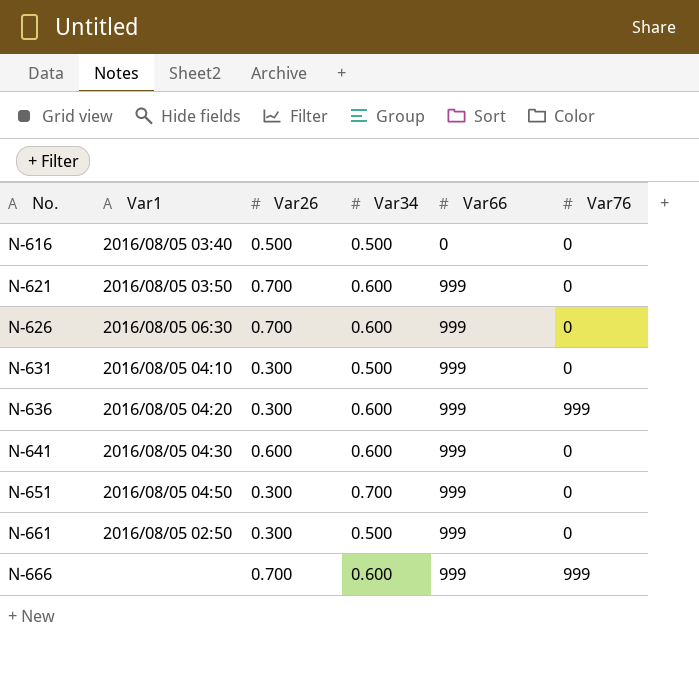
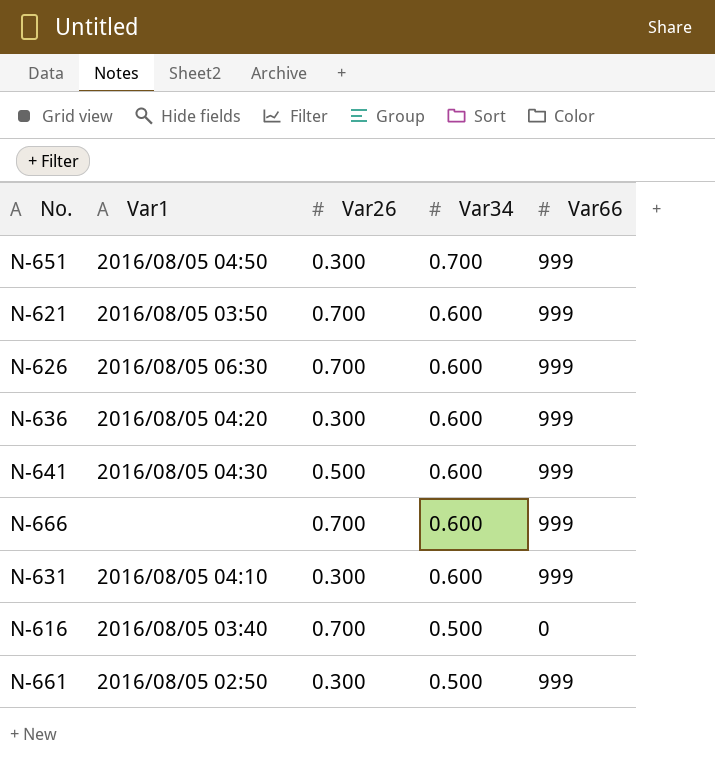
row order: No. ascending -> Var34 descending
column Var76 | position: 6 -> none
N-641 | Var26: 0.600 -> 0.500
N-631 | Var34: 0.500 -> 0.600
N-616 | Var26: 0.500 -> 0.700

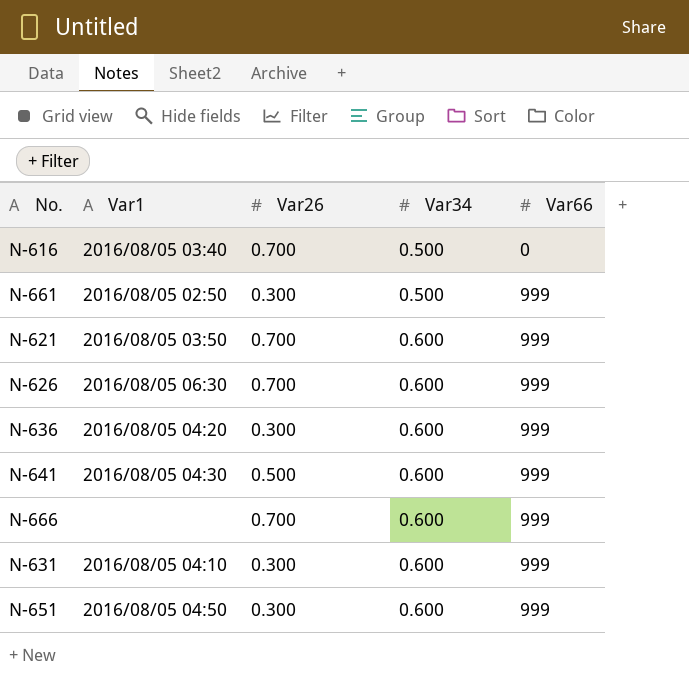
row order: Var34 descending -> Var34 ascending
N-651 | Var34: 0.700 -> 0.600

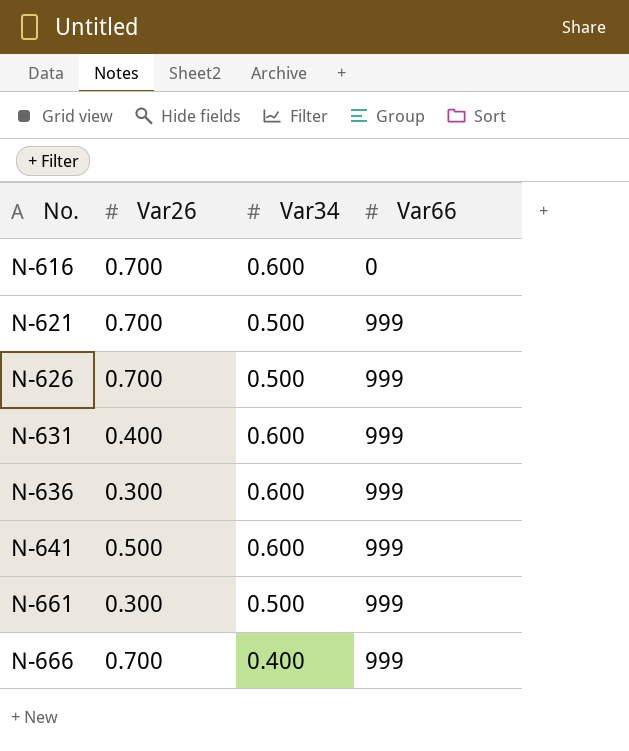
row order: Var34 ascending -> No. ascending
column Var1 | position: 2 -> none
row N-651: 2016/08/05 04:50 | 0.300 | 0.600 | 999 -> none
N-616 | Var34: 0.500 -> 0.600
N-621 | Var34: 0.600 -> 0.500
N-626 | Var34: 0.600 -> 0.500
N-631 | Var26: 0.300 -> 0.400
N-666 | Var34: 0.600 -> 0.400

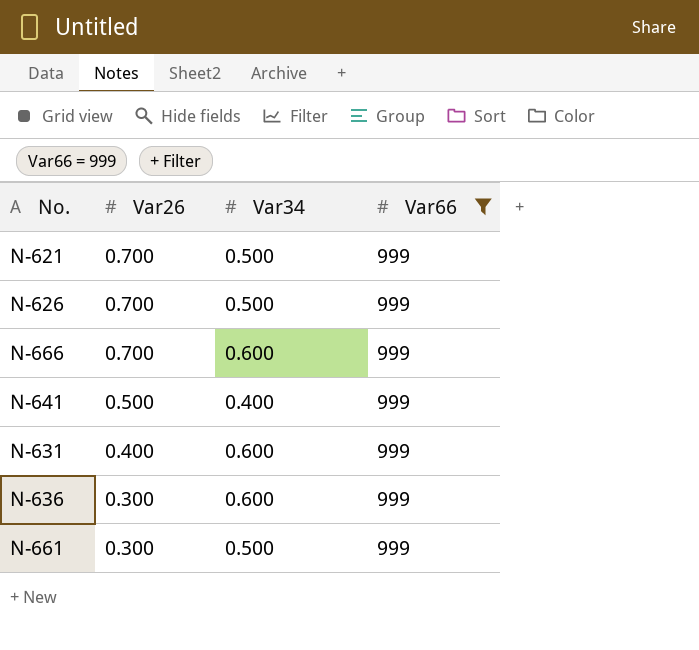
filter: none -> Var66 = 999
row order: No. ascending -> Var26 descending
N-666 | Var34: 0.400 -> 0.600
N-641 | Var34: 0.600 -> 0.400

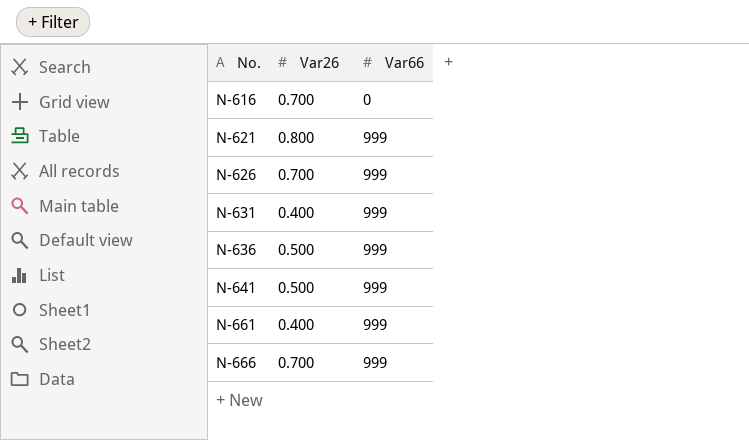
filter: Var66 = 999 -> none
row order: Var26 descending -> No. ascending
column Var34 | position: 3 -> none
N-621 | Var26: 0.700 -> 0.800
N-636 | Var26: 0.300 -> 0.500
N-661 | Var26: 0.300 -> 0.400

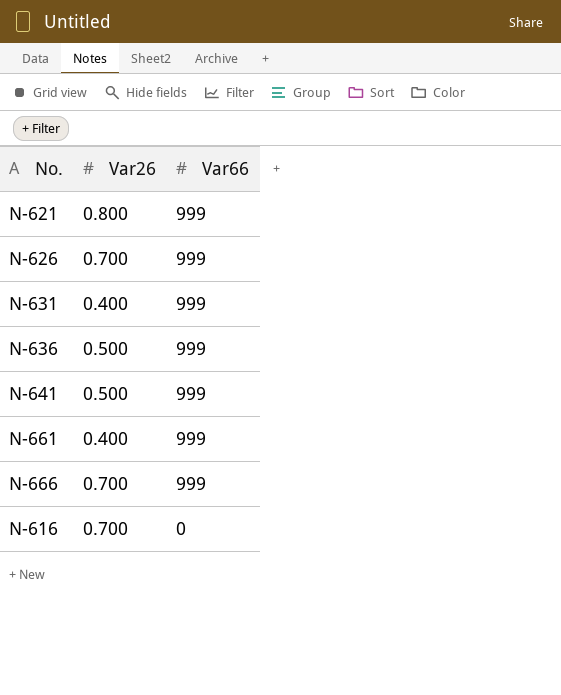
row order: No. ascending -> Var66 descending

